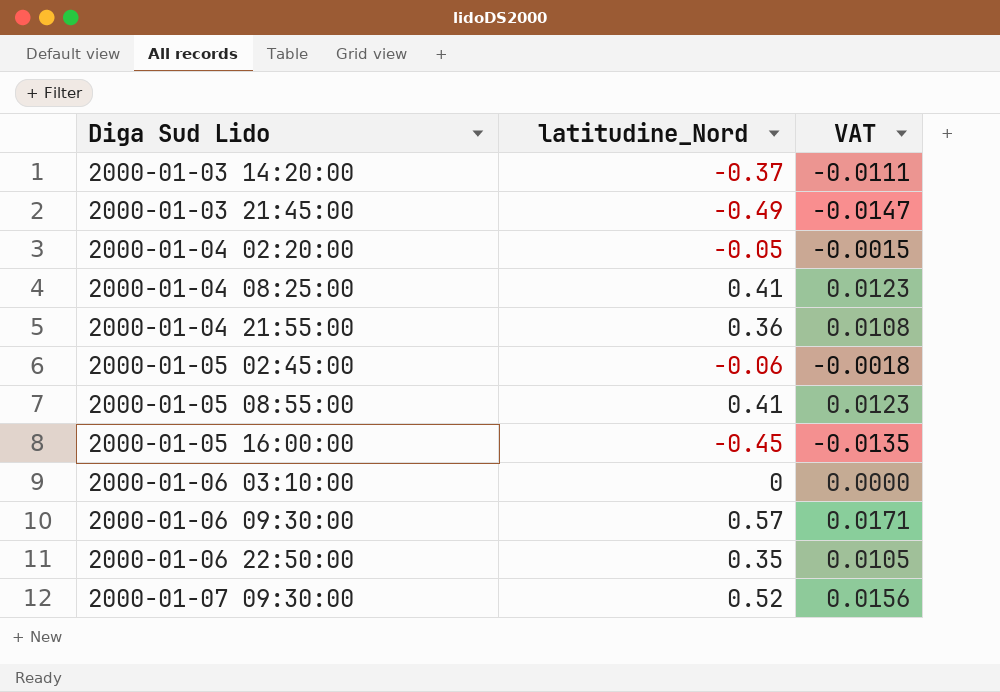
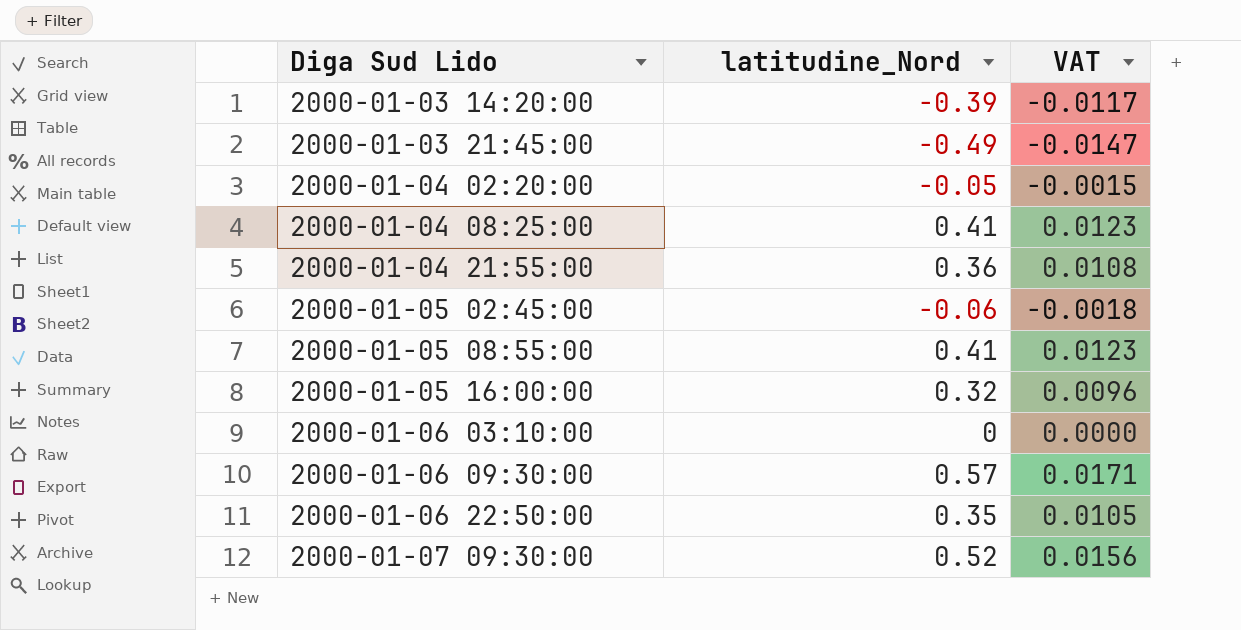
2000-01-03 14:20:00 | latitudine_Nord: -0.37 -> -0.39
2000-01-03 14:20:00 | VAT: -0.0111 -> -0.0117
2000-01-05 16:00:00 | latitudine_Nord: -0.45 -> 0.32
2000-01-05 16:00:00 | VAT: -0.0135 -> 0.0096

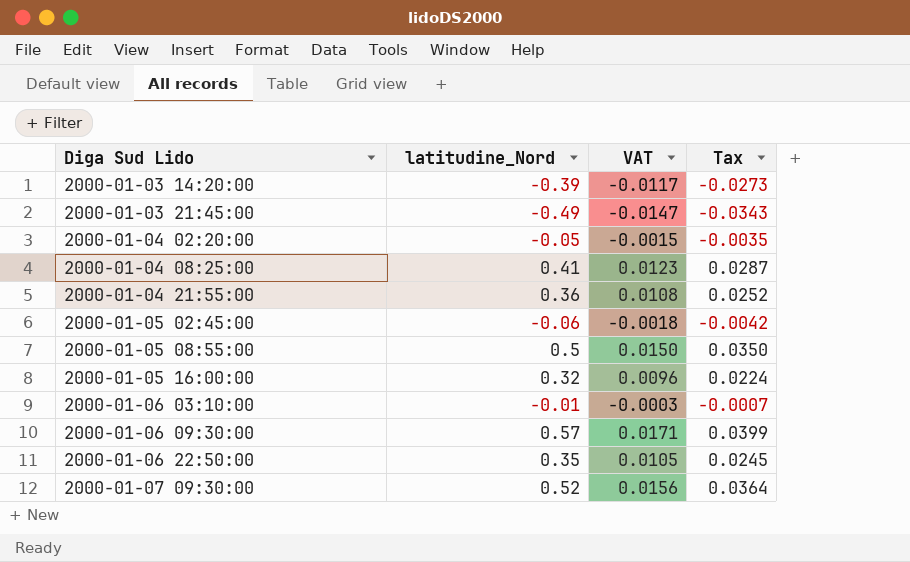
column Tax | formula: none -> [latitudine_Nord] * 0.07
2000-01-05 08:55:00 | latitudine_Nord: 0.41 -> 0.5
2000-01-05 08:55:00 | VAT: 0.0123 -> 0.0150
2000-01-06 03:10:00 | latitudine_Nord: 0 -> -0.01
2000-01-06 03:10:00 | VAT: 0.0000 -> -0.0003

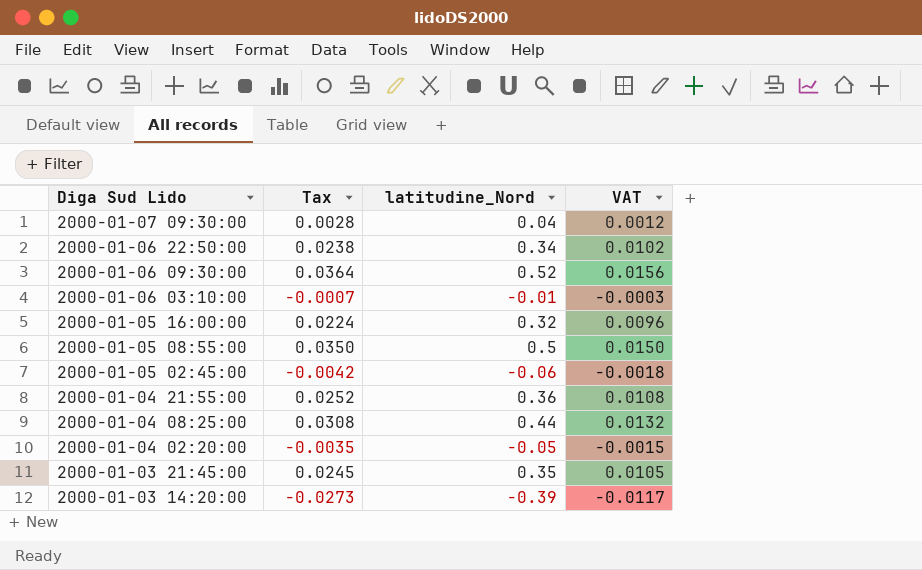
row order: Diga Sud Lido ascending -> Diga Sud Lido descending
column Tax | position: 4 -> 2
2000-01-07 09:30:00 | Tax: 0.0364 -> 0.0028
2000-01-07 09:30:00 | latitudine_Nord: 0.52 -> 0.04
2000-01-07 09:30:00 | VAT: 0.0156 -> 0.0012
2000-01-06 22:50:00 | Tax: 0.0245 -> 0.0238
2000-01-06 22:50:00 | latitudine_Nord: 0.35 -> 0.34
2000-01-06 22:50:00 | VAT: 0.0105 -> 0.0102
2000-01-06 09:30:00 | Tax: 0.0399 -> 0.0364
2000-01-06 09:30:00 | latitudine_Nord: 0.57 -> 0.52
2000-01-06 09:30:00 | VAT: 0.0171 -> 0.0156
2000-01-04 08:25:00 | Tax: 0.0287 -> 0.0308
2000-01-04 08:25:00 | latitudine_Nord: 0.41 -> 0.44
2000-01-04 08:25:00 | VAT: 0.0123 -> 0.0132
2000-01-03 21:45:00 | Tax: -0.0343 -> 0.0245
2000-01-03 21:45:00 | latitudine_Nord: -0.49 -> 0.35
2000-01-03 21:45:00 | VAT: -0.0147 -> 0.0105

